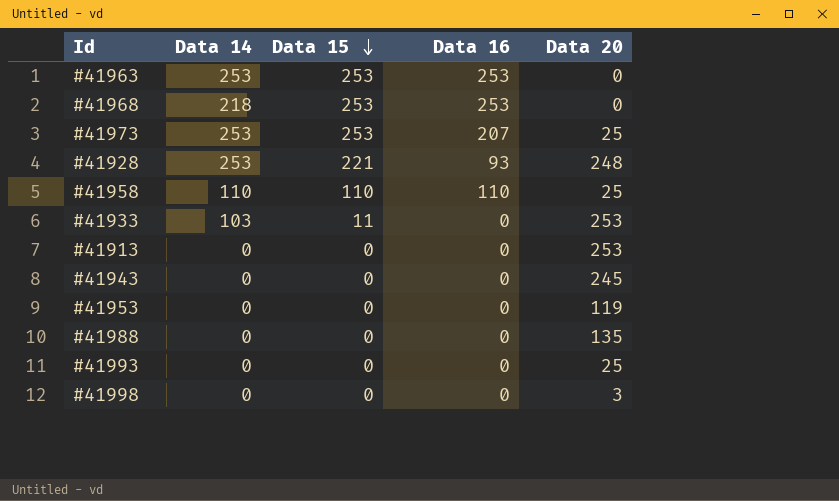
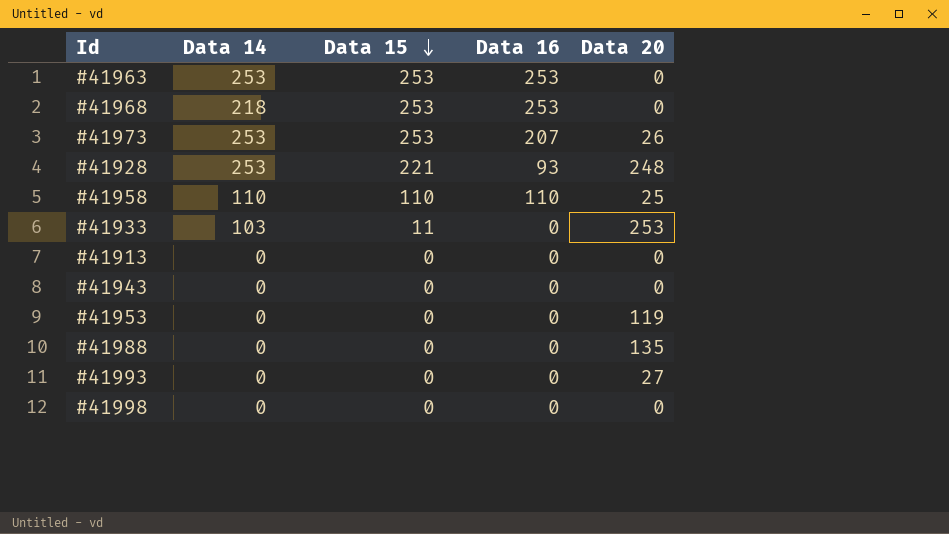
#41973 | Data 20: 25 -> 26
#41913 | Data 20: 253 -> 0
#41943 | Data 20: 245 -> 0
#41993 | Data 20: 25 -> 27
#41998 | Data 20: 3 -> 0

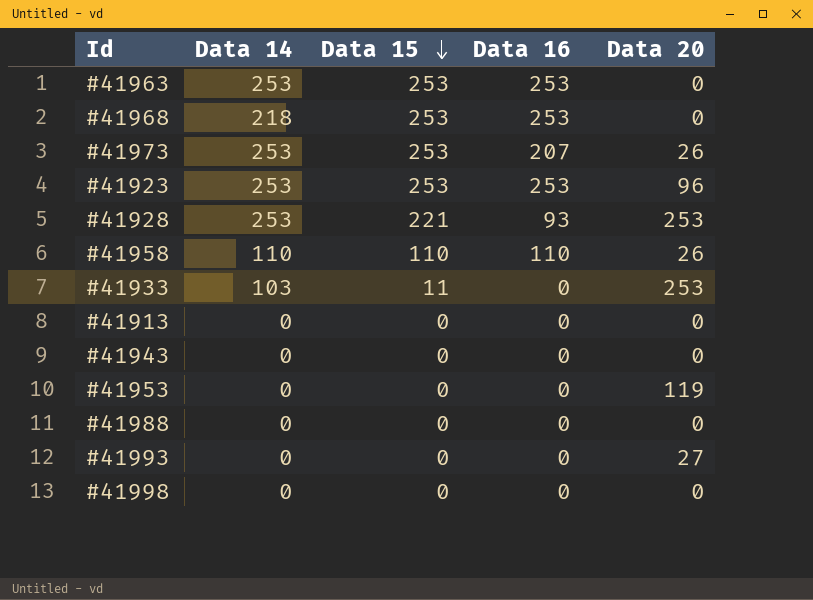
row #41923: none -> 253 | 253 | 253 | 96
#41928 | Data 20: 248 -> 253
#41958 | Data 20: 25 -> 26
#41988 | Data 20: 135 -> 0

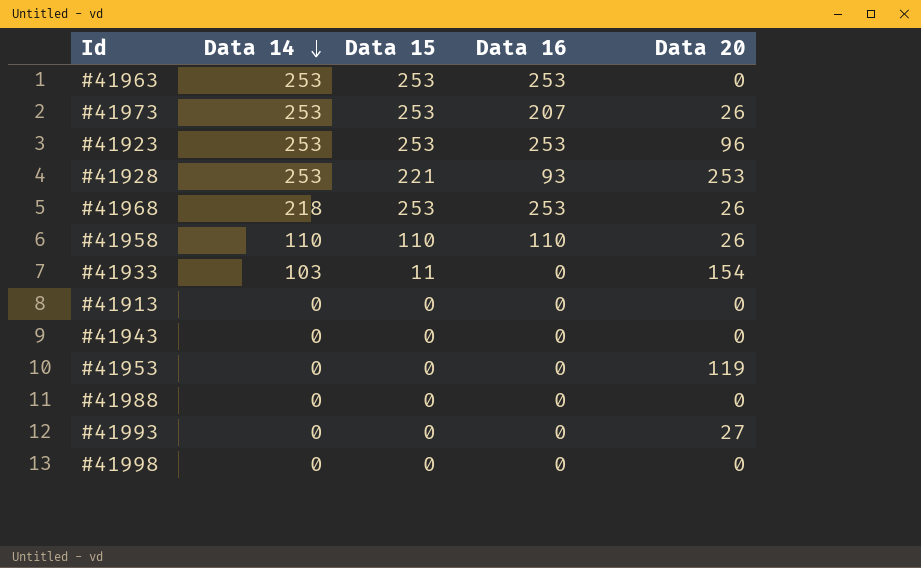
row order: Data 15 descending -> Data 14 descending
#41968 | Data 20: 0 -> 26
#41933 | Data 20: 253 -> 154

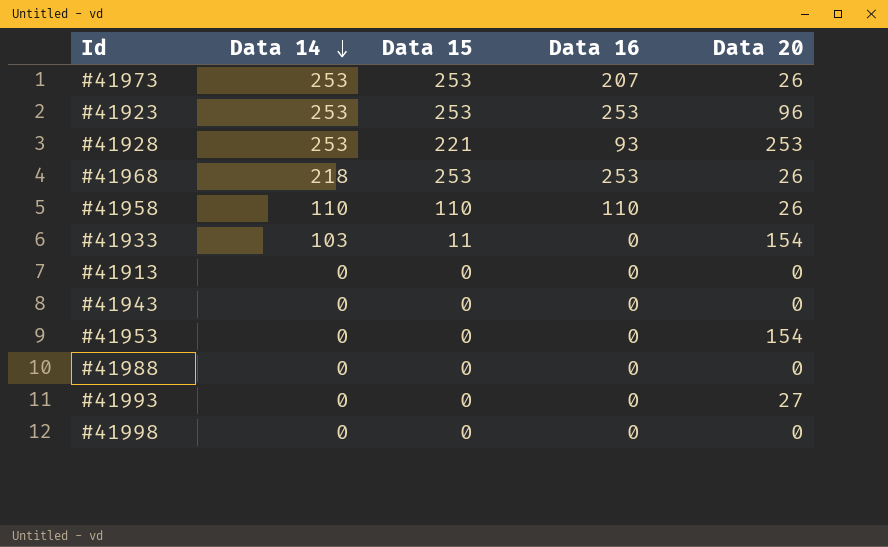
row #41963: 253 | 253 | 253 | 0 -> none
#41953 | Data 20: 119 -> 154

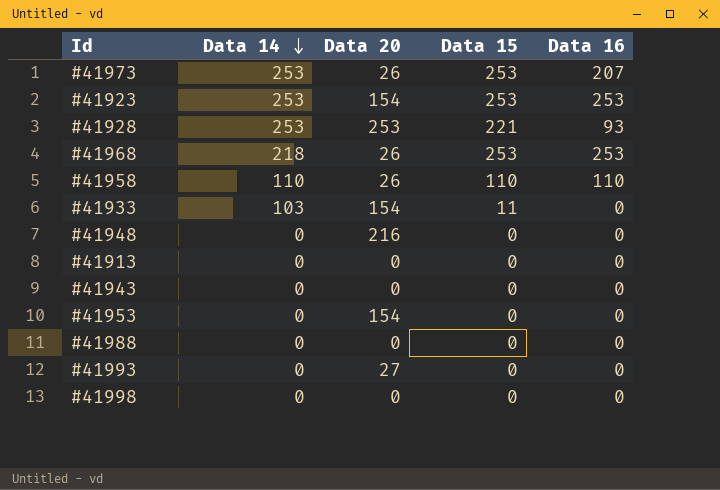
column Data 20 | position: 5 -> 3
#41923 | Data 20: 96 -> 154
row #41948: none -> 0 | 216 | 0 | 0

